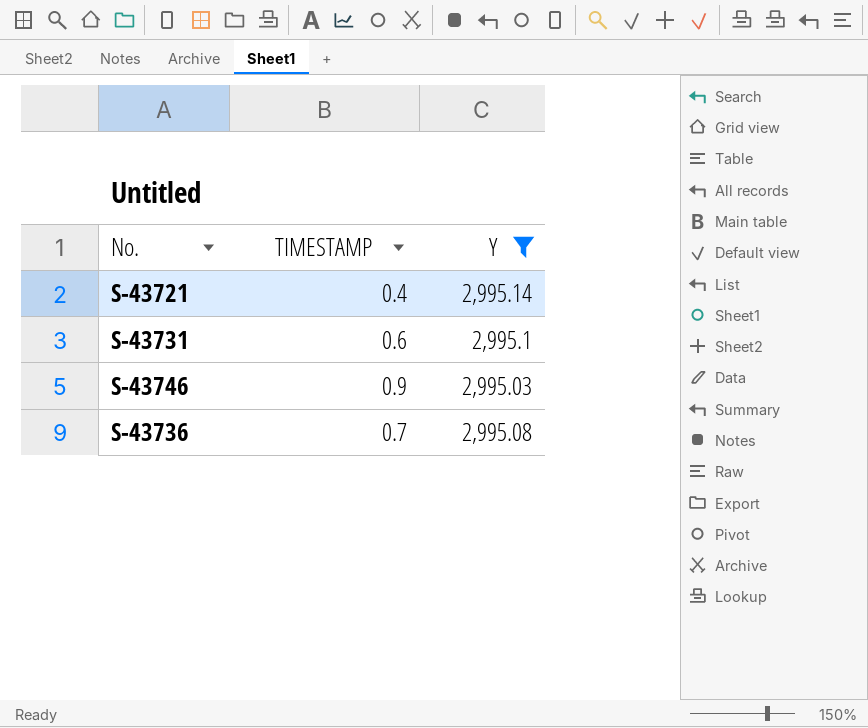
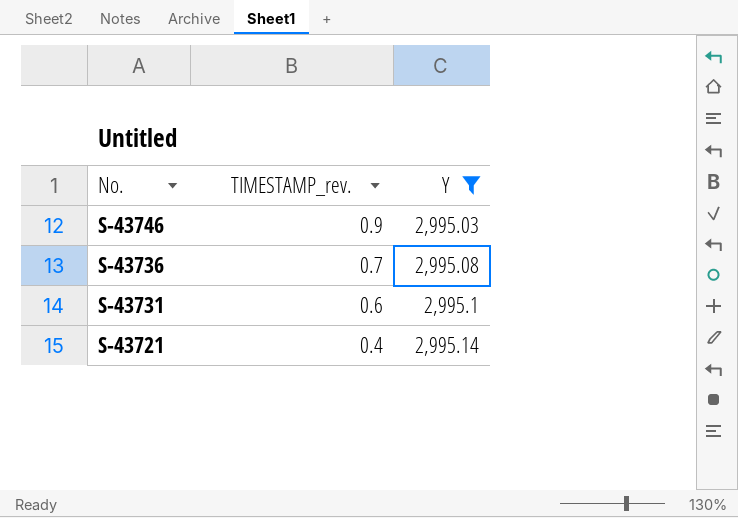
row order: none -> No. descending
column name: TIMESTAMP -> TIMESTAMP_rev.

